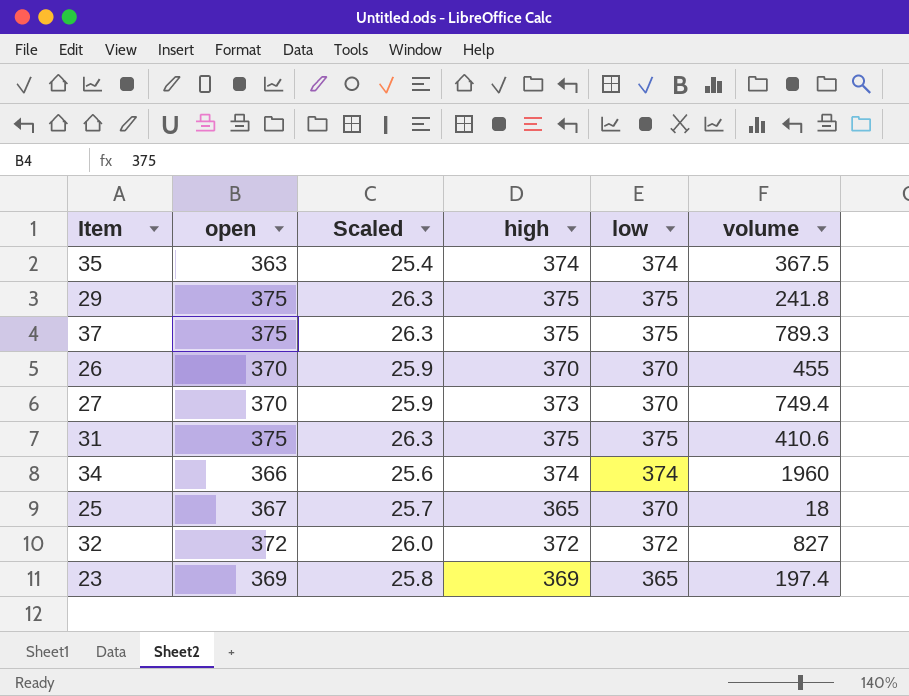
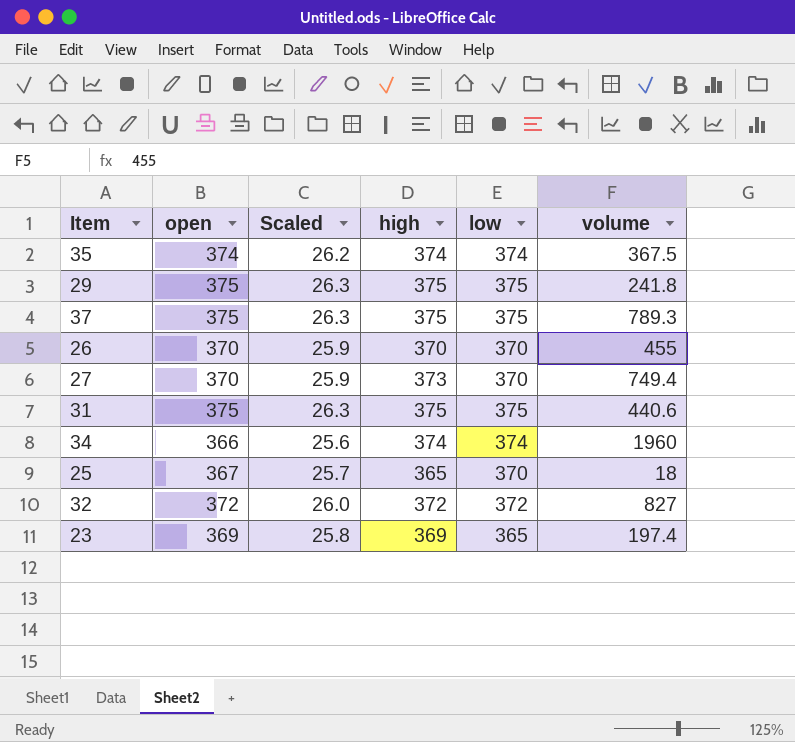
35 | open: 363 -> 374
35 | Scaled: 25.4 -> 26.2
31 | volume: 410.6 -> 440.6

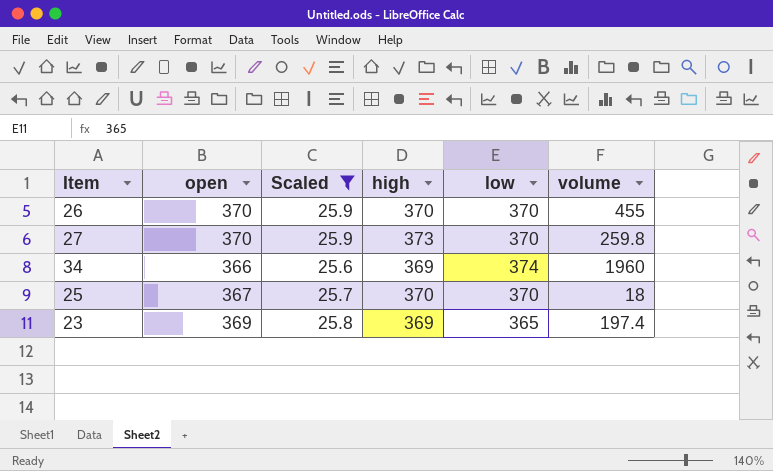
filter: none -> Scaled <= 25.9
27 | volume: 749.4 -> 259.8
34 | high: 374 -> 369
25 | high: 365 -> 370

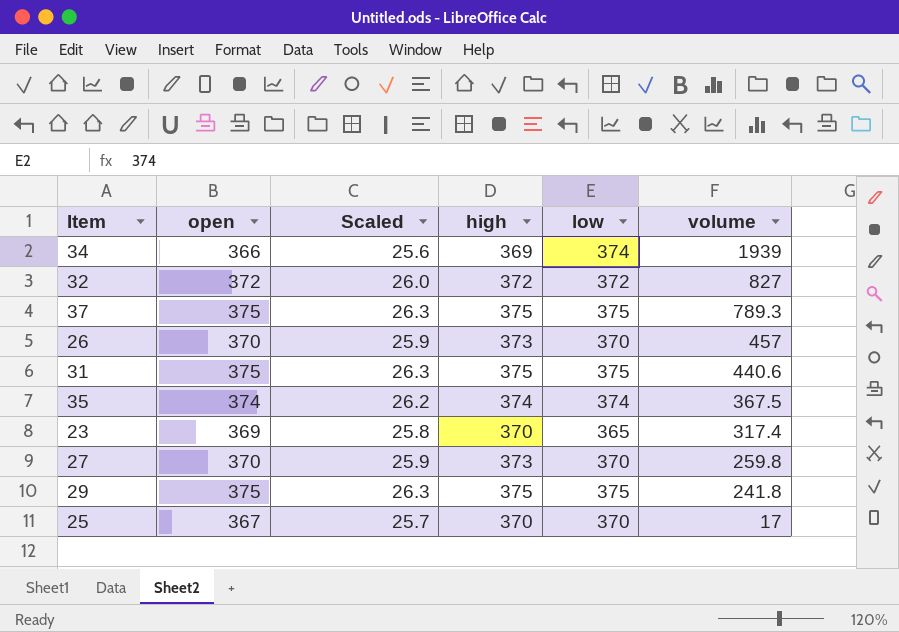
filter: Scaled <= 25.9 -> none
row order: none -> volume descending
34 | volume: 1960 -> 1939
26 | high: 370 -> 373
26 | volume: 455 -> 457
23 | high: 369 -> 370
23 | volume: 197.4 -> 317.4
25 | volume: 18 -> 17

